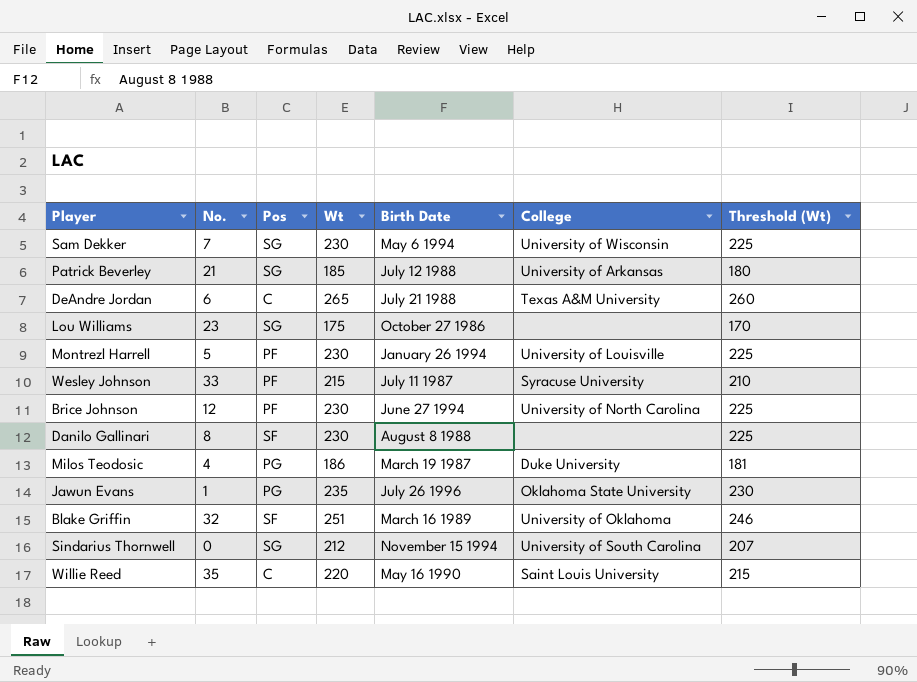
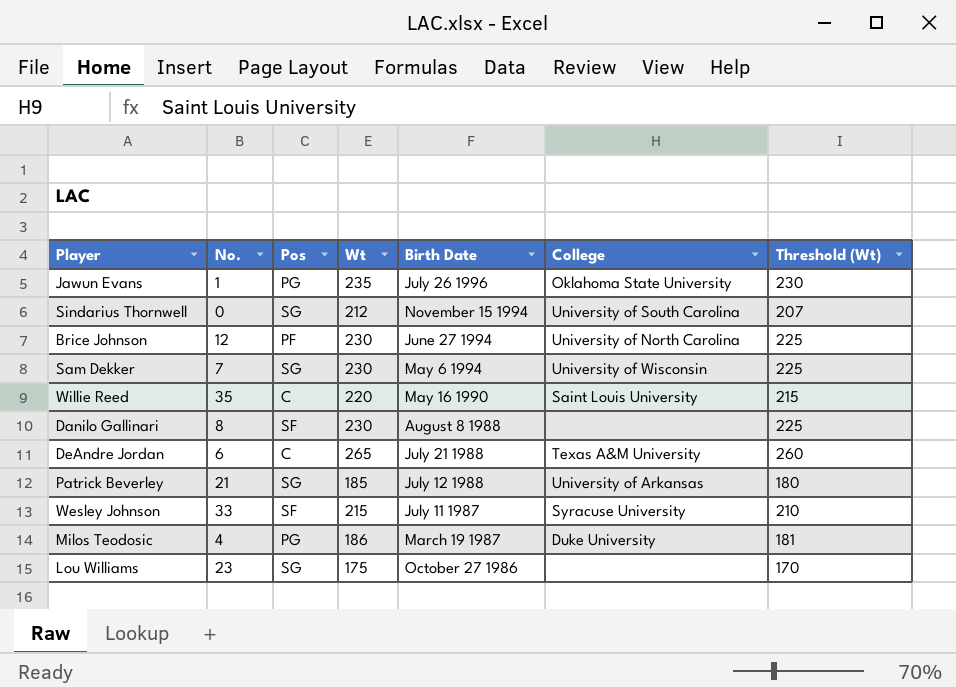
row order: none -> Birth Date descending
row Montrezl Harrell: 5 | PF | 230 | January 26 1994 | University of Louisville | 225 -> none
row Blake Griffin: 32 | SF | 251 | March 16 1989 | University of Oklahoma | 246 -> none
Wesley Johnson | Pos: PF -> SF

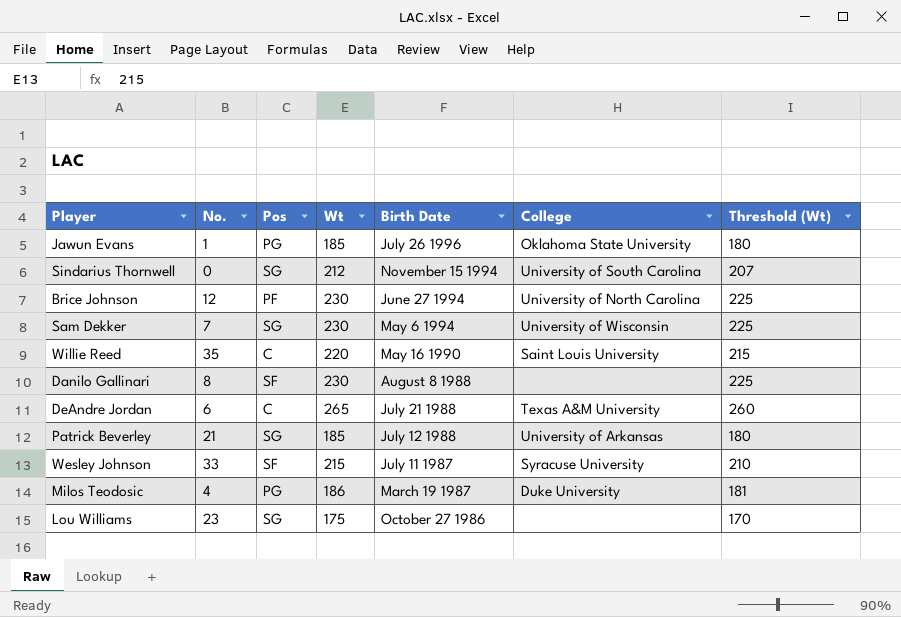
Jawun Evans | Wt: 235 -> 185
Jawun Evans | Threshold (Wt): 230 -> 180

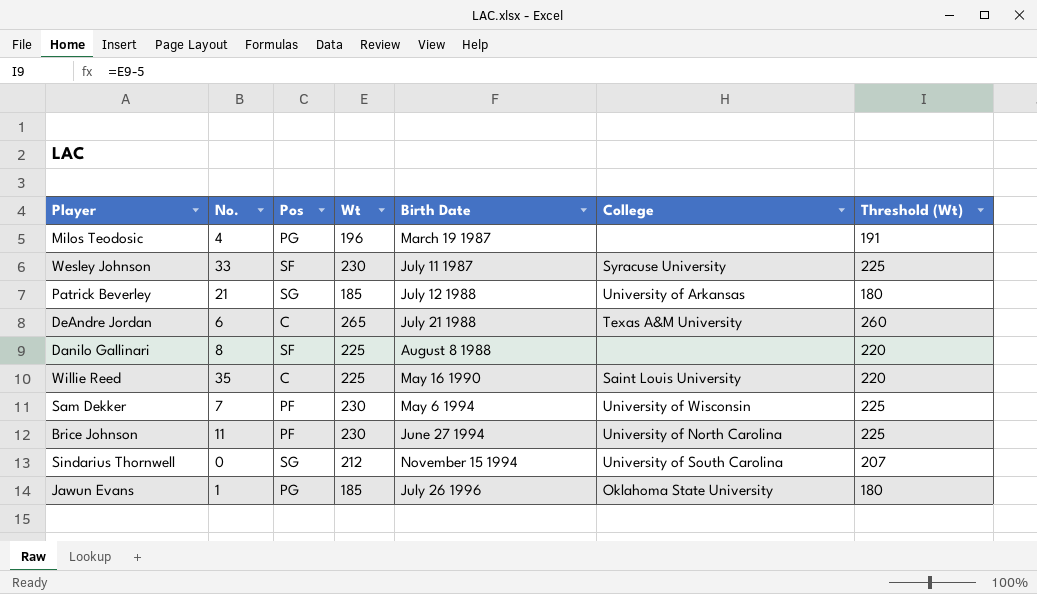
row order: Birth Date descending -> Birth Date ascending
row Lou Williams: 23 | SG | 175 | October 27 1986 | none | 170 -> none
Milos Teodosic | Wt: 186 -> 196
Milos Teodosic | College: Duke University -> none
Milos Teodosic | Threshold (Wt): 181 -> 191
Wesley Johnson | Wt: 215 -> 230
Wesley Johnson | Threshold (Wt): 210 -> 225
Danilo Gallinari | Wt: 230 -> 225
Danilo Gallinari | Threshold (Wt): 225 -> 220
Willie Reed | Wt: 220 -> 225
Willie Reed | Threshold (Wt): 215 -> 220
Sam Dekker | Pos: SG -> PF
Brice Johnson | No.: 12 -> 11

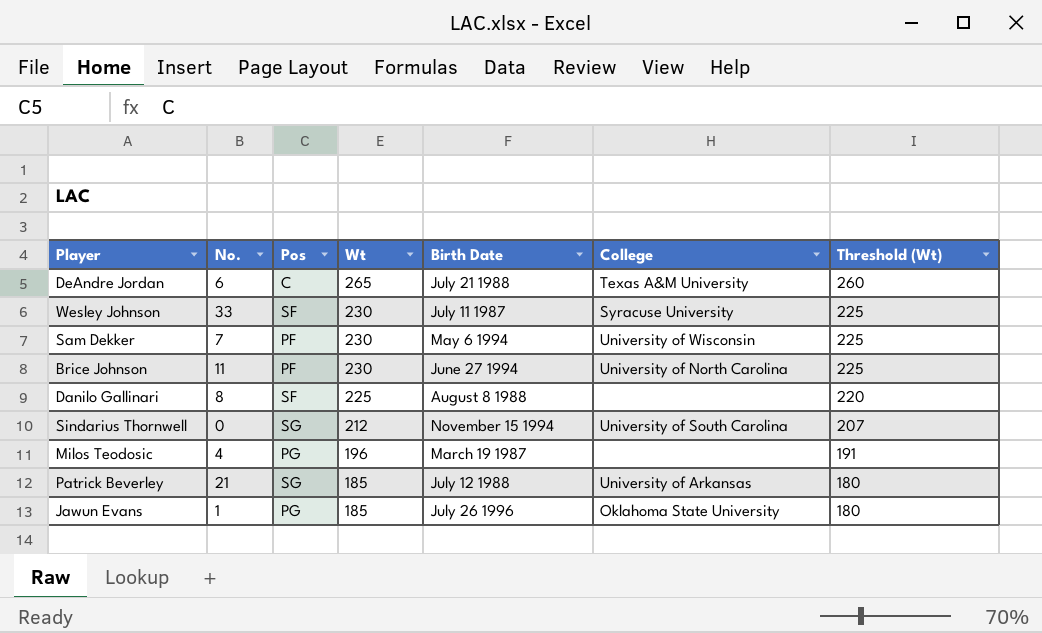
row order: Birth Date ascending -> Wt descending
row Willie Reed: 35 | C | 225 | May 16 1990 | Saint Louis University | 220 -> none

